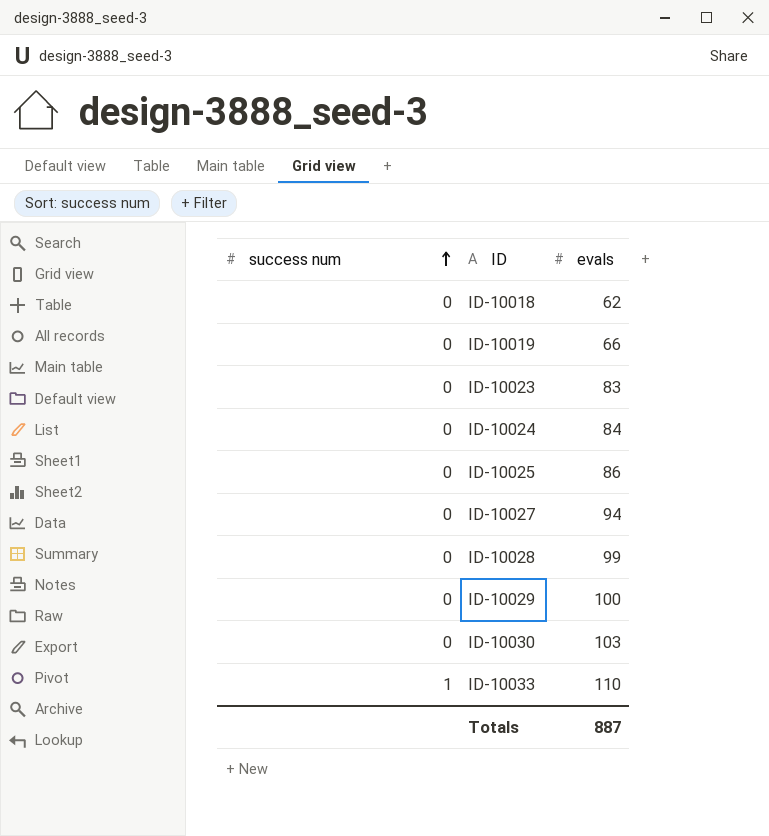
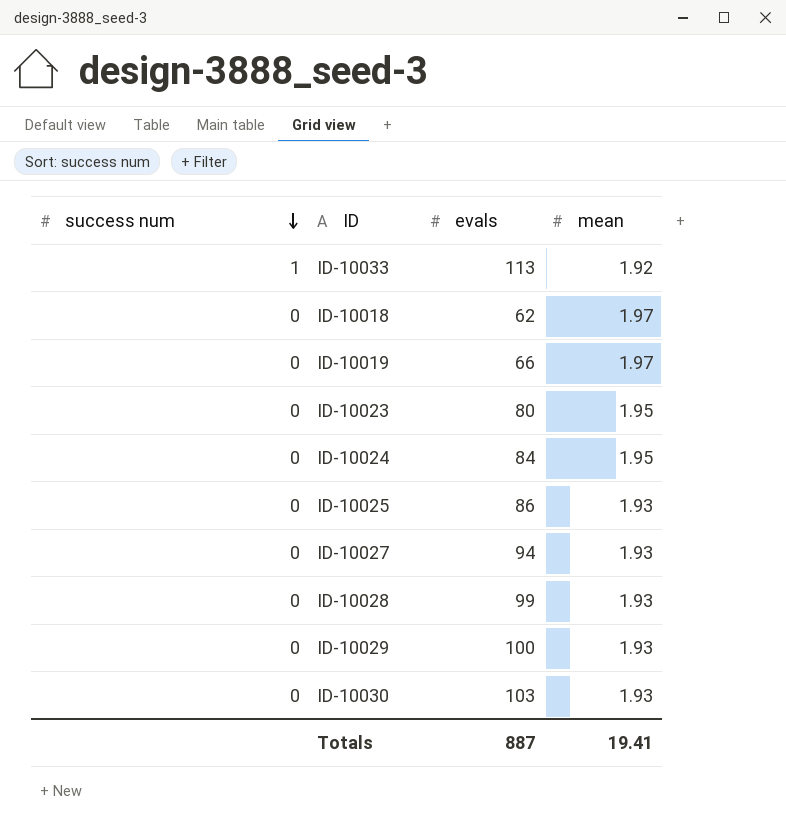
row order: success num ascending -> success num descending
column mean | position: none -> 4
ID-10033 | evals: 110 -> 113
ID-10023 | evals: 83 -> 80

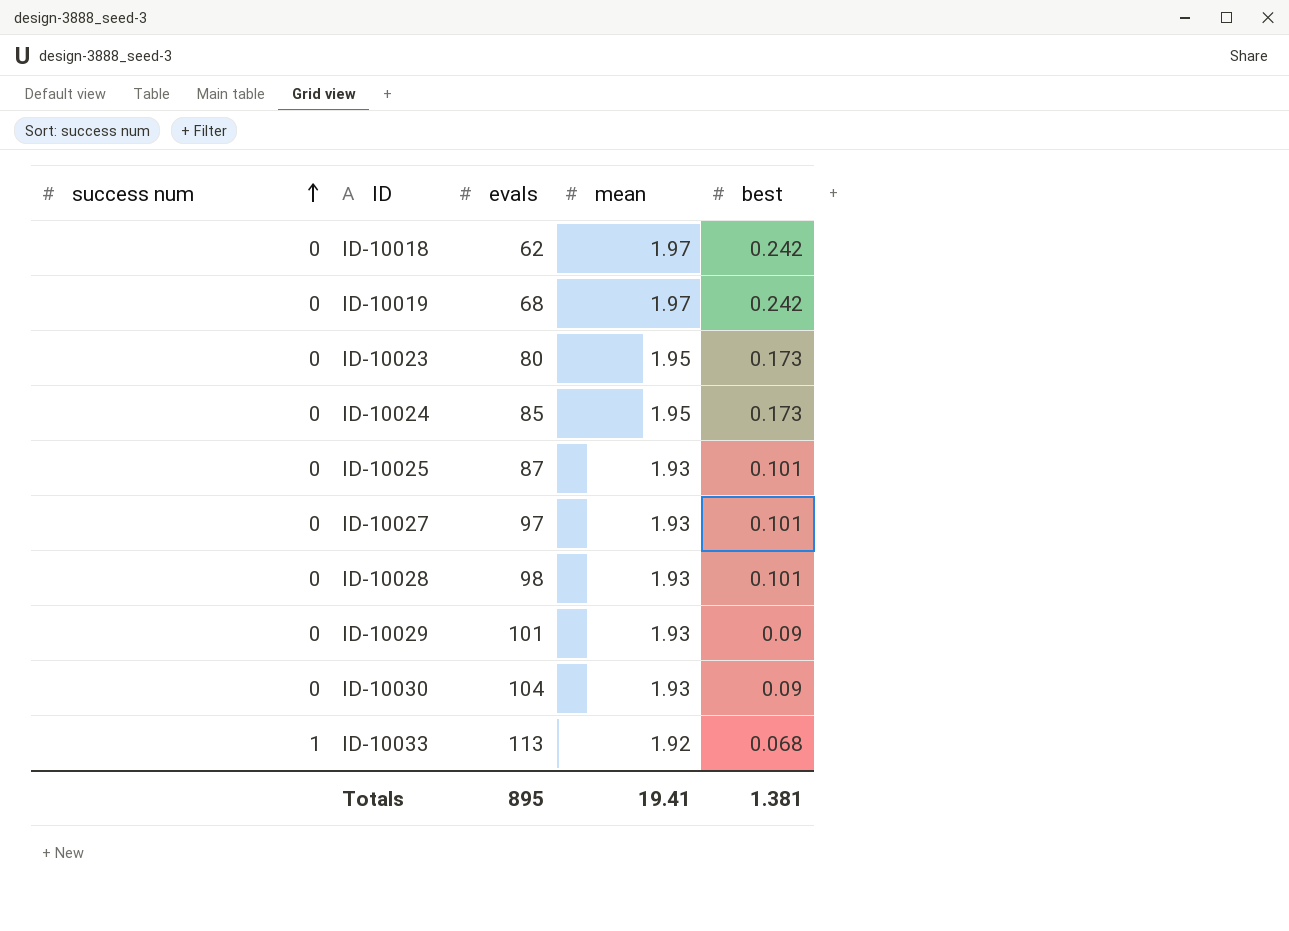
row order: success num descending -> success num ascending
column best | position: none -> 5
ID-10019 | evals: 66 -> 68
ID-10024 | evals: 84 -> 85
ID-10025 | evals: 86 -> 87
ID-10027 | evals: 94 -> 97
ID-10028 | evals: 99 -> 98
ID-10029 | evals: 100 -> 101
ID-10030 | evals: 103 -> 104
Totals | evals: 887 -> 895

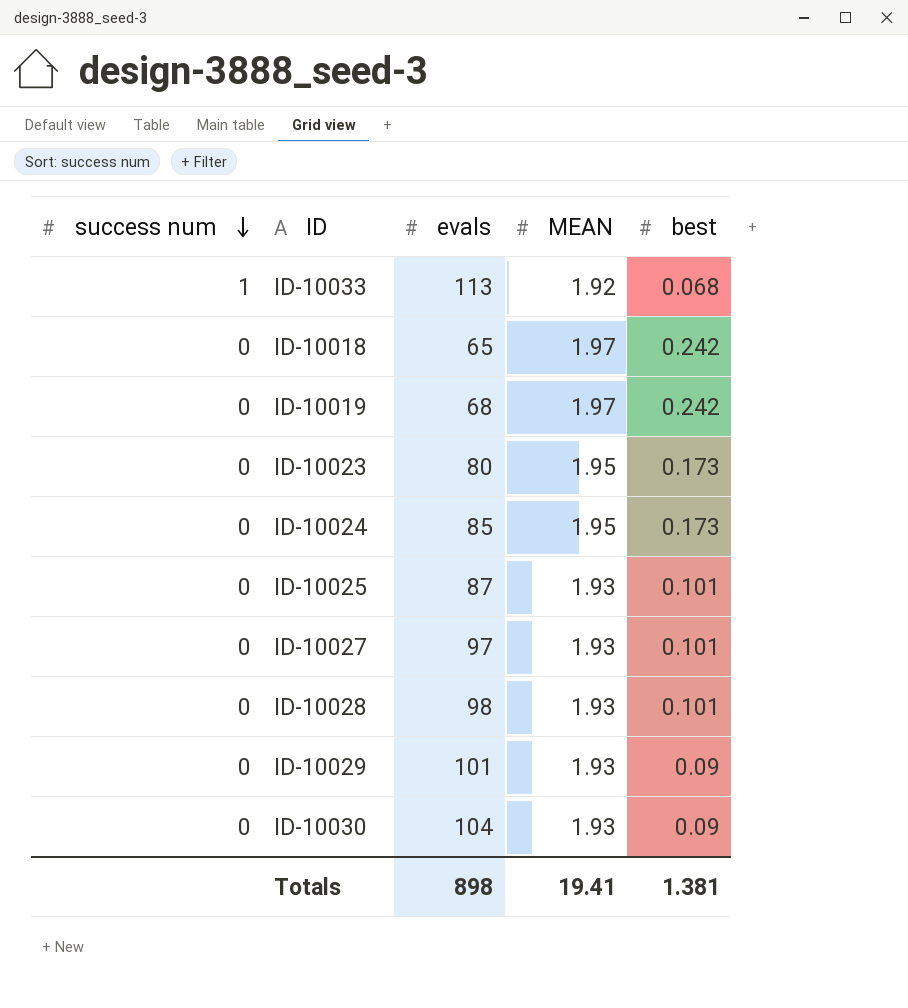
row order: success num ascending -> success num descending
column name: mean -> MEAN
ID-10018 | evals: 62 -> 65
Totals | evals: 895 -> 898

